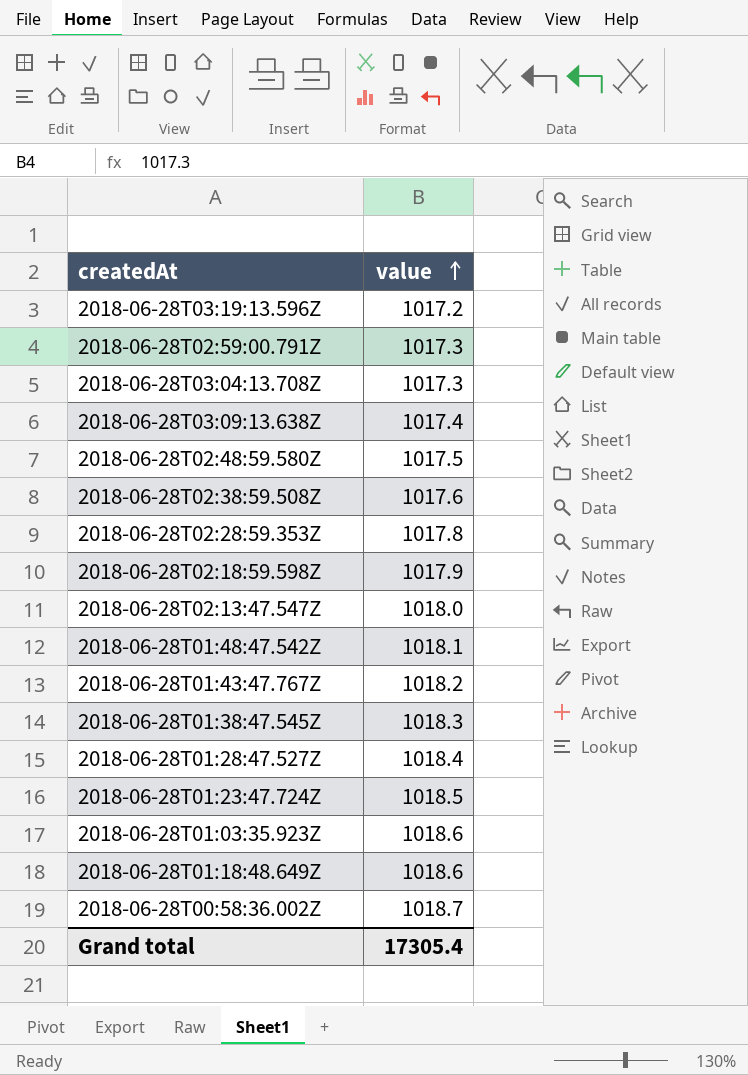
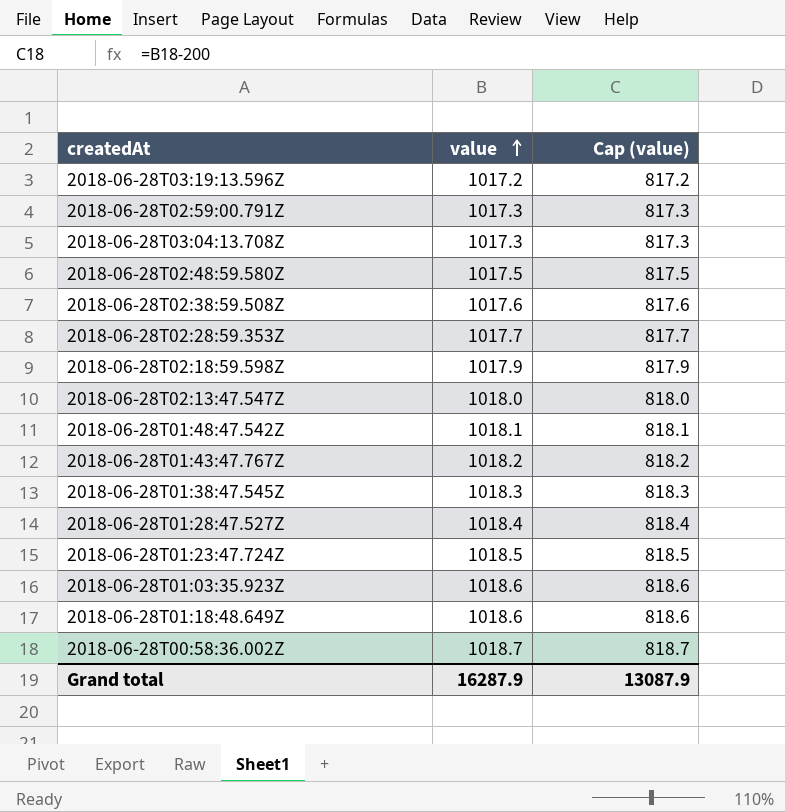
column Cap (value) | formula: none -> [value] - 200
row 2018-06-28T03:09:13.638Z: 1017.4 -> none
2018-06-28T02:28:59.353Z | value: 1017.8 -> 1017.7
Grand total | value: 17305.4 -> 16287.9

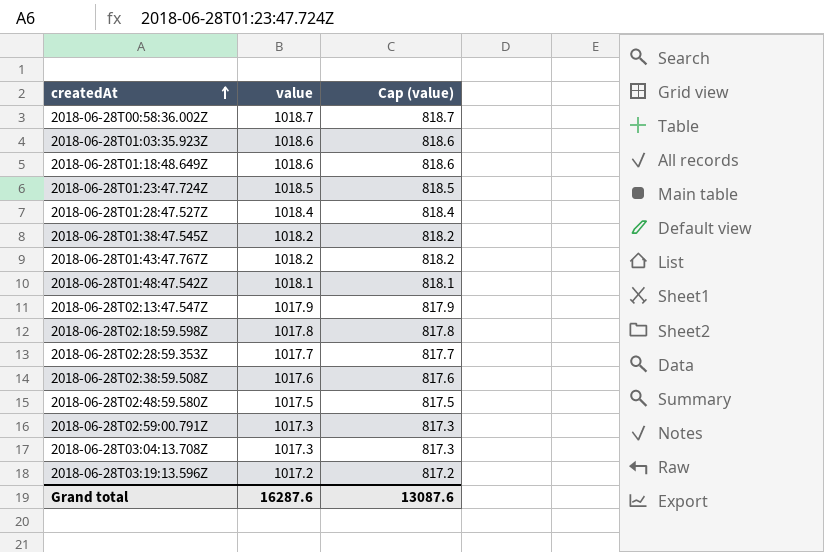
row order: value ascending -> createdAt ascending
2018-06-28T01:38:47.545Z | value: 1018.3 -> 1018.2
2018-06-28T01:38:47.545Z | Cap (value): 818.3 -> 818.2
2018-06-28T02:13:47.547Z | value: 1018.0 -> 1017.9
2018-06-28T02:13:47.547Z | Cap (value): 818.0 -> 817.9
2018-06-28T02:18:59.598Z | value: 1017.9 -> 1017.8
2018-06-28T02:18:59.598Z | Cap (value): 817.9 -> 817.8
Grand total | value: 16287.9 -> 16287.6
Grand total | Cap (value): 13087.9 -> 13087.6

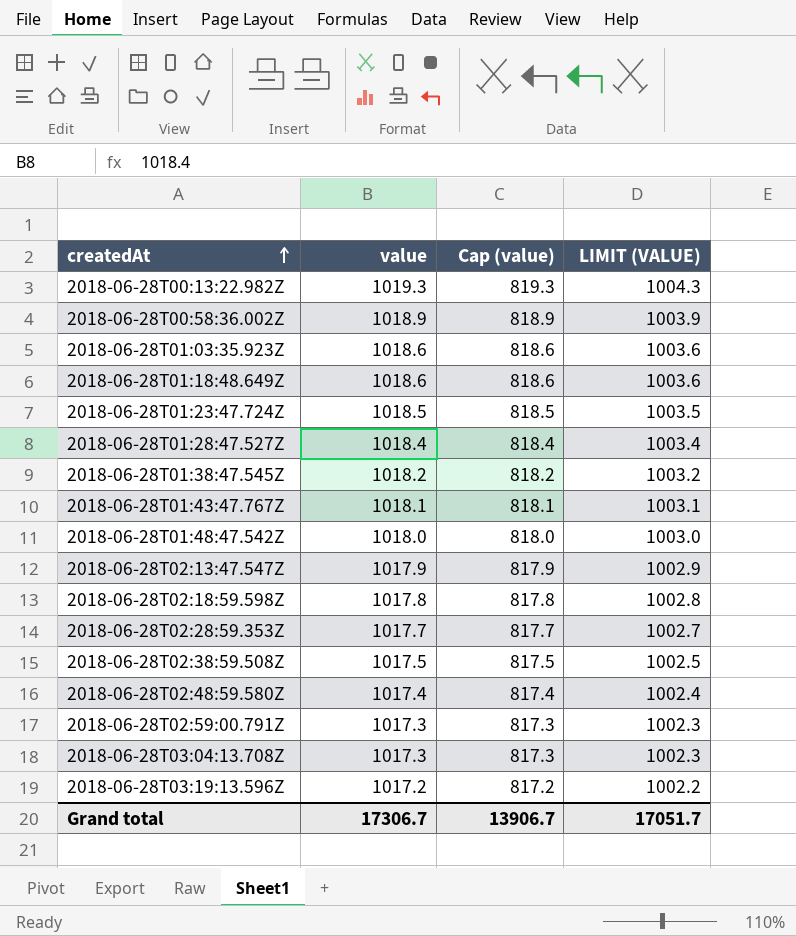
column LIMIT (VALUE) | formula: none -> [value] - 15
row 2018-06-28T00:13:22.982Z: none -> 1019.3 | 819.3 | 1004.3
2018-06-28T00:58:36.002Z | value: 1018.7 -> 1018.9
2018-06-28T00:58:36.002Z | Cap (value): 818.7 -> 818.9
2018-06-28T01:43:47.767Z | value: 1018.2 -> 1018.1
2018-06-28T01:43:47.767Z | Cap (value): 818.2 -> 818.1
2018-06-28T01:48:47.542Z | value: 1018.1 -> 1018.0
2018-06-28T01:48:47.542Z | Cap (value): 818.1 -> 818.0
2018-06-28T02:38:59.508Z | value: 1017.6 -> 1017.5
2018-06-28T02:38:59.508Z | Cap (value): 817.6 -> 817.5
2018-06-28T02:48:59.580Z | value: 1017.5 -> 1017.4
2018-06-28T02:48:59.580Z | Cap (value): 817.5 -> 817.4
Grand total | value: 16287.6 -> 17306.7
Grand total | Cap (value): 13087.6 -> 13906.7

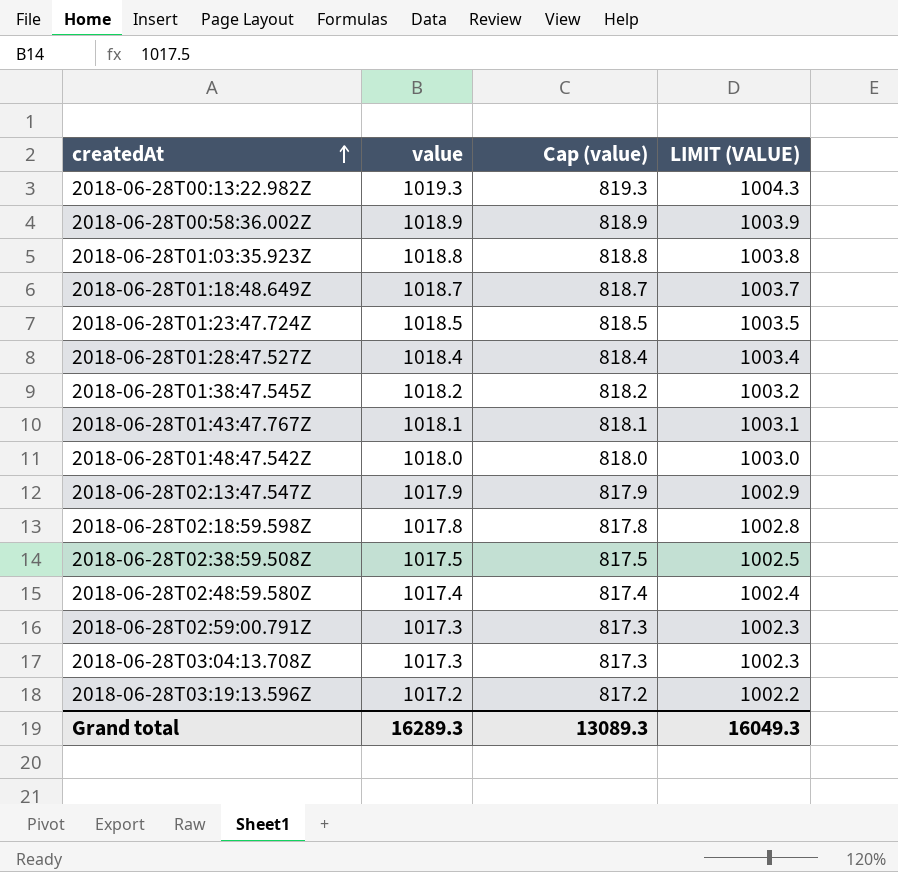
row 2018-06-28T02:28:59.353Z: 1017.7 | 817.7 | 1002.7 -> none
2018-06-28T01:03:35.923Z | value: 1018.6 -> 1018.8
2018-06-28T01:03:35.923Z | Cap (value): 818.6 -> 818.8
2018-06-28T01:03:35.923Z | LIMIT (VALUE): 1003.6 -> 1003.8
2018-06-28T01:18:48.649Z | value: 1018.6 -> 1018.7
2018-06-28T01:18:48.649Z | Cap (value): 818.6 -> 818.7
2018-06-28T01:18:48.649Z | LIMIT (VALUE): 1003.6 -> 1003.7
Grand total | value: 17306.7 -> 16289.3
Grand total | Cap (value): 13906.7 -> 13089.3
Grand total | LIMIT (VALUE): 17051.7 -> 16049.3

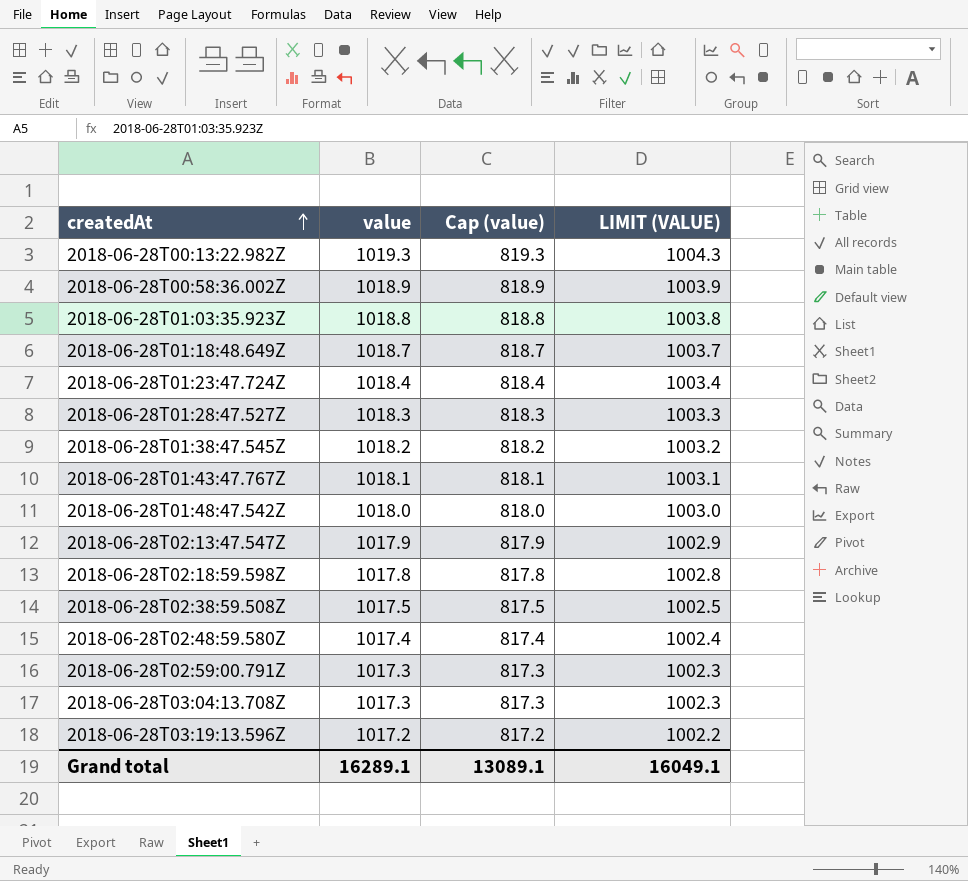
2018-06-28T01:23:47.724Z | value: 1018.5 -> 1018.4
2018-06-28T01:23:47.724Z | Cap (value): 818.5 -> 818.4
2018-06-28T01:23:47.724Z | LIMIT (VALUE): 1003.5 -> 1003.4
2018-06-28T01:28:47.527Z | value: 1018.4 -> 1018.3
2018-06-28T01:28:47.527Z | Cap (value): 818.4 -> 818.3
2018-06-28T01:28:47.527Z | LIMIT (VALUE): 1003.4 -> 1003.3
Grand total | value: 16289.3 -> 16289.1
Grand total | Cap (value): 13089.3 -> 13089.1
Grand total | LIMIT (VALUE): 16049.3 -> 16049.1

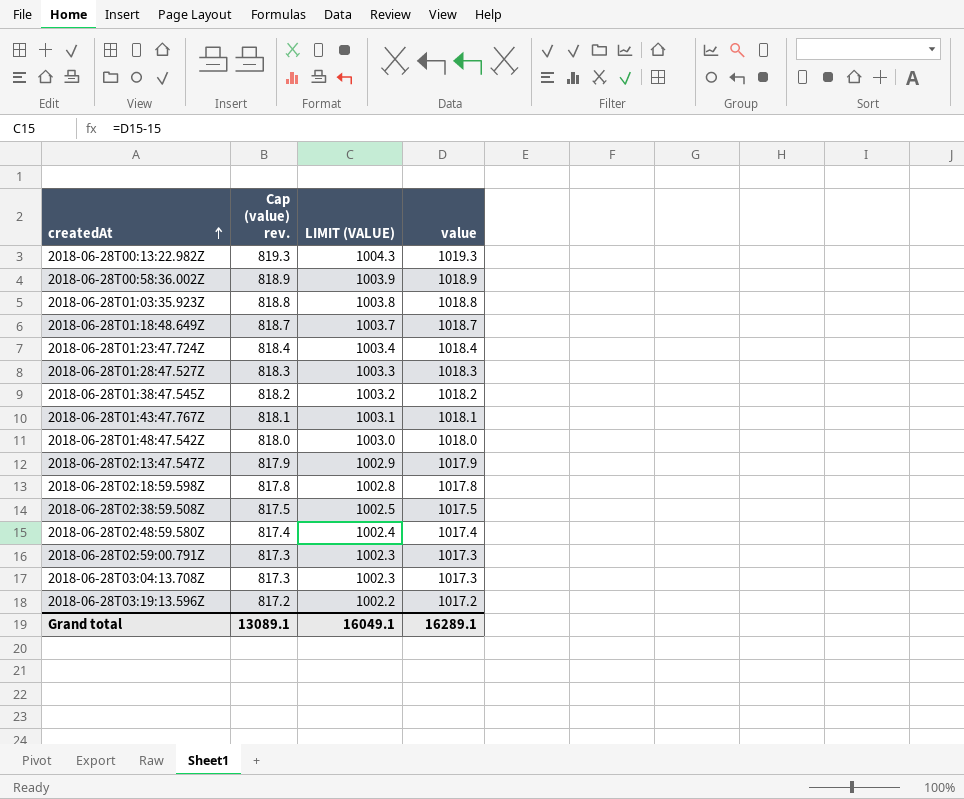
column name: Cap (value) -> Cap (value) rev.
column value | position: 2 -> 4

